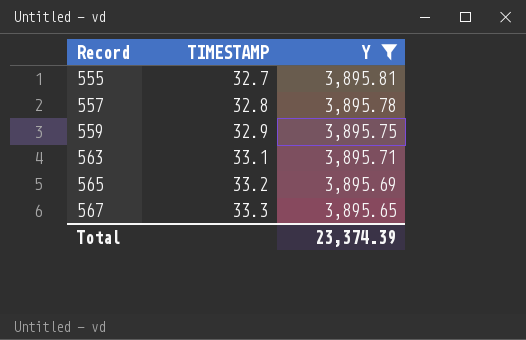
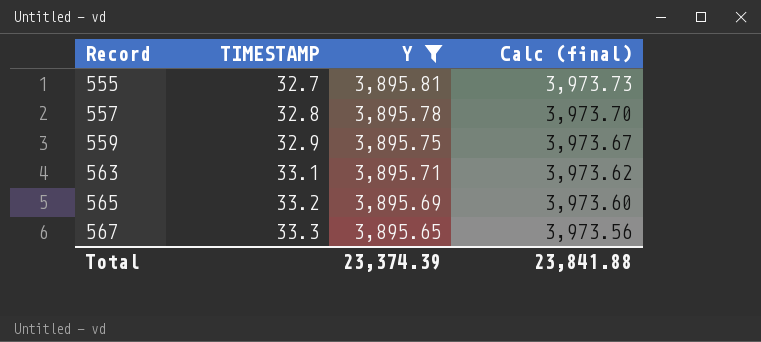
column Calc (final) | formula: none -> [Y] * 1.02

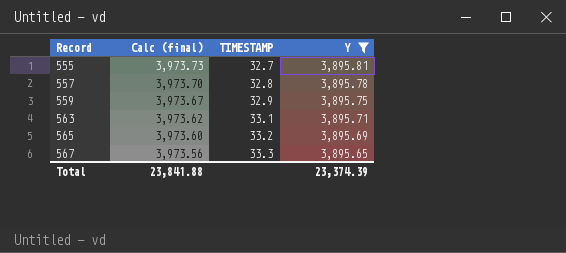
column Calc (final) | position: 4 -> 2

